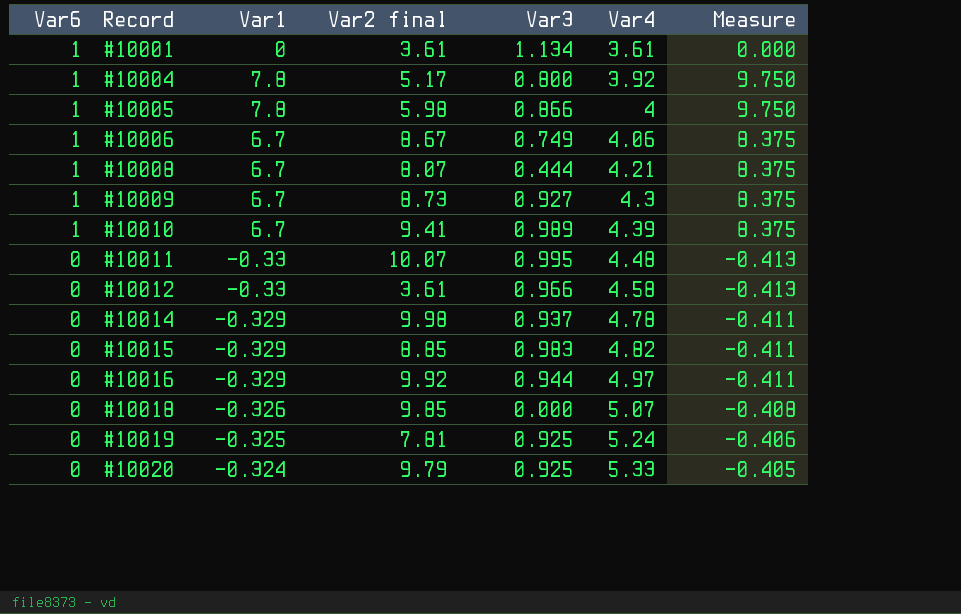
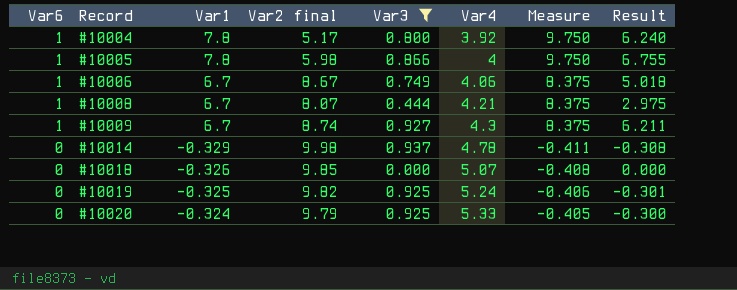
filter: none -> Var3 <= 0.937
column Result | formula: none -> [Var1] * [Var3]
#10009 | Var2 final: 8.73 -> 8.74
#10019 | Var2 final: 7.81 -> 9.82

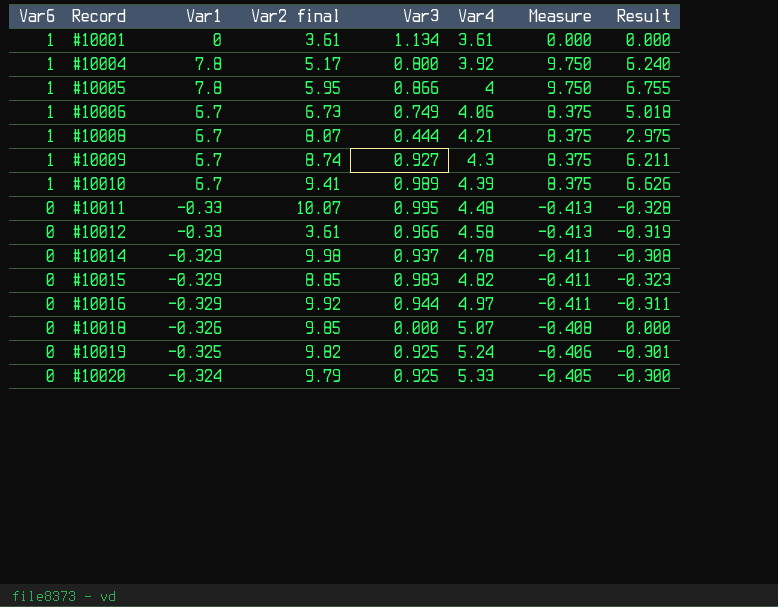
filter: Var3 <= 0.937 -> none
#10005 | Var2 final: 5.98 -> 5.95
#10006 | Var2 final: 8.67 -> 6.73

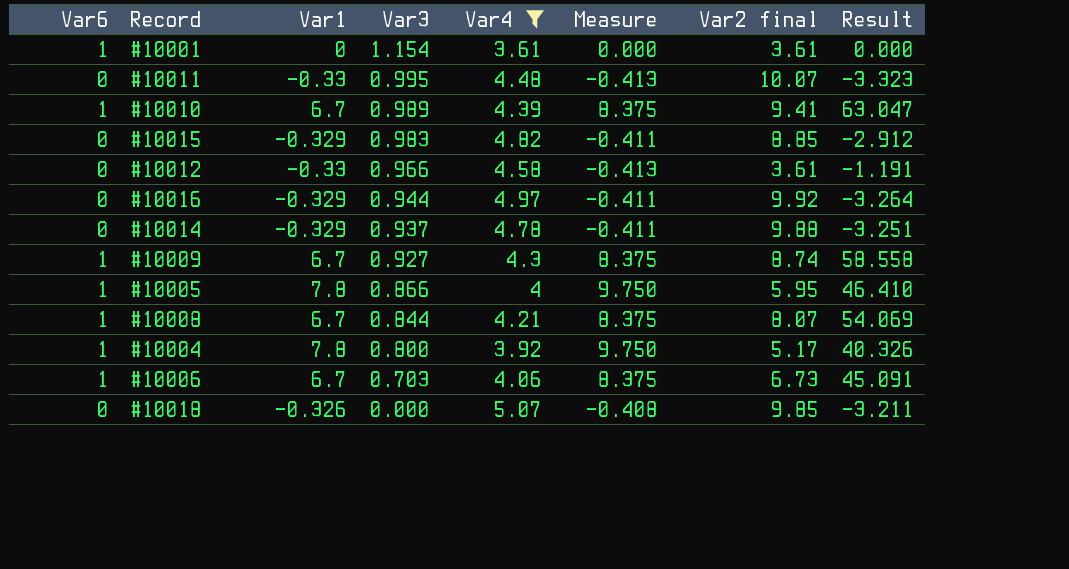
filter: none -> Var4 <= 5.07
row order: Var6 descending -> Var3 descending
column Var2 final | position: 4 -> 7
column Result | formula: [Var1] * [Var3] -> [Var1] * [Var2 final]
#10001 | Var3: 1.134 -> 1.154
#10014 | Var2 final: 9.98 -> 9.88
#10008 | Var3: 0.444 -> 0.844
#10006 | Var3: 0.749 -> 0.703

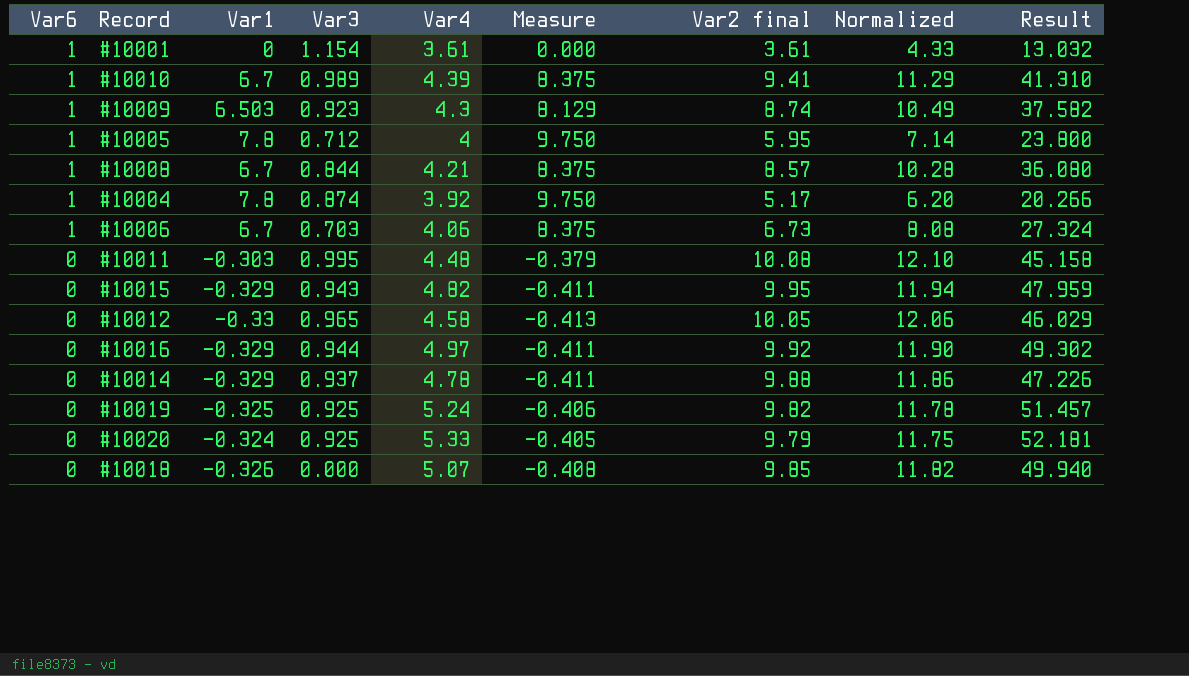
filter: Var4 <= 5.07 -> none
row order: Var3 descending -> Var6 descending
column Normalized | formula: none -> [Var2 final] * 1.2
column Result | formula: [Var1] * [Var2 final] -> [Var4] * [Var2 final]
#10009 | Var1: 6.7 -> 6.503
#10009 | Var3: 0.927 -> 0.923
#10009 | Measure: 8.375 -> 8.129
#10005 | Var3: 0.866 -> 0.712
#10008 | Var2 final: 8.07 -> 8.57
#10004 | Var3: 0.800 -> 0.874
#10011 | Var1: -0.33 -> -0.303
#10011 | Measure: -0.413 -> -0.379
#10011 | Var2 final: 10.07 -> 10.08
#10015 | Var3: 0.983 -> 0.943
#10015 | Var2 final: 8.85 -> 9.95
#10012 | Var3: 0.966 -> 0.965
#10012 | Var2 final: 3.61 -> 10.05

